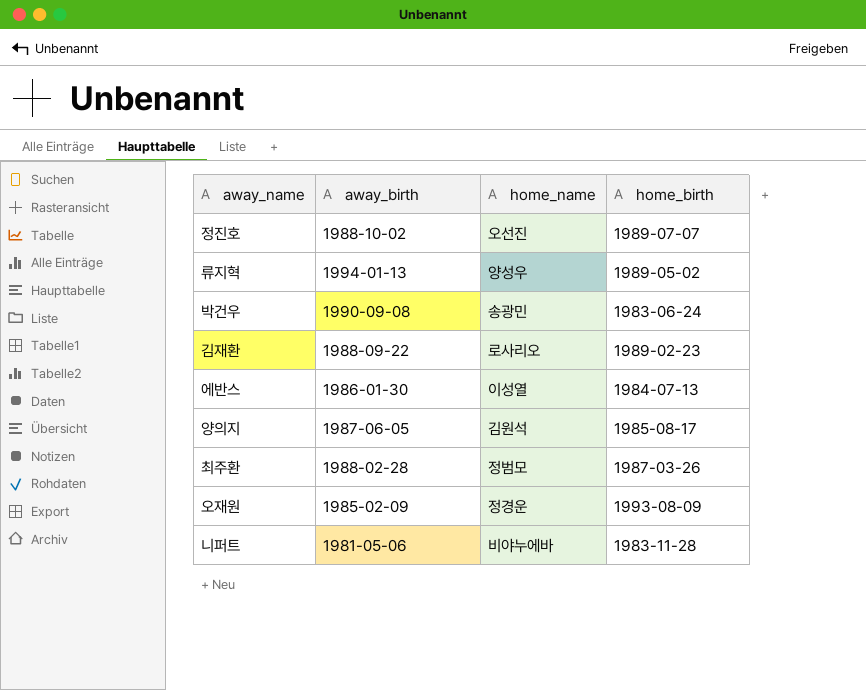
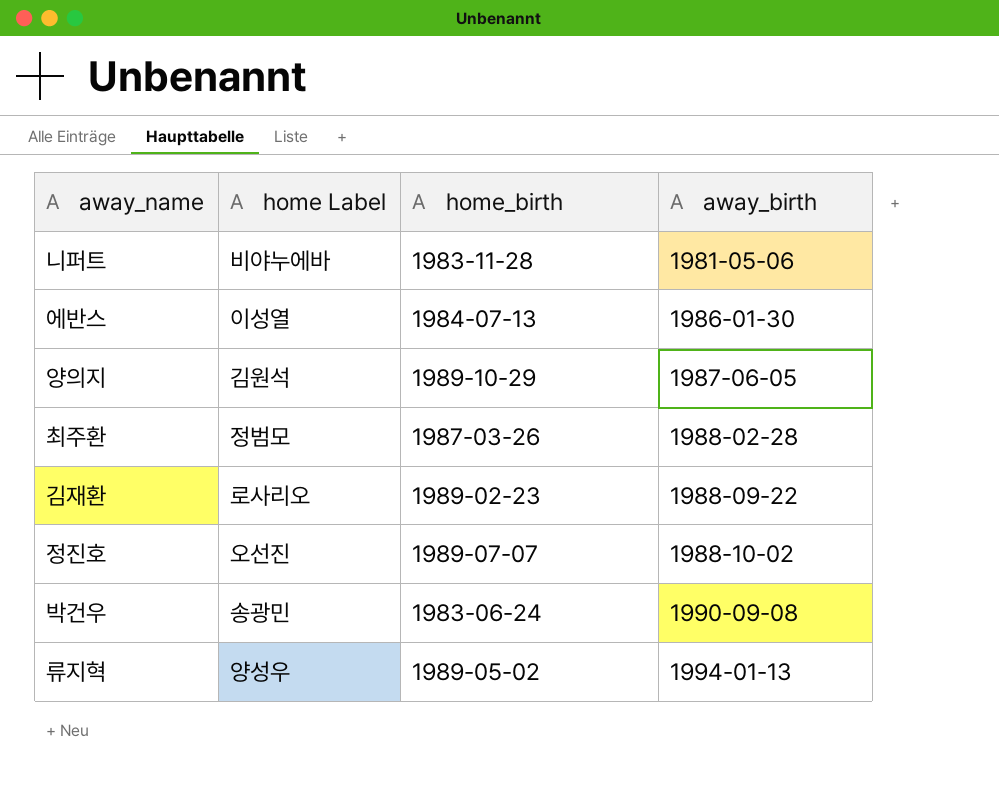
row order: none -> away_birth ascending
column name: home_name -> home Label
column away_birth | position: 2 -> 4
row 오재원: 1985-02-09 | 정경운 | 1993-08-09 -> none
양의지 | home_birth: 1985-08-17 -> 1989-10-29

